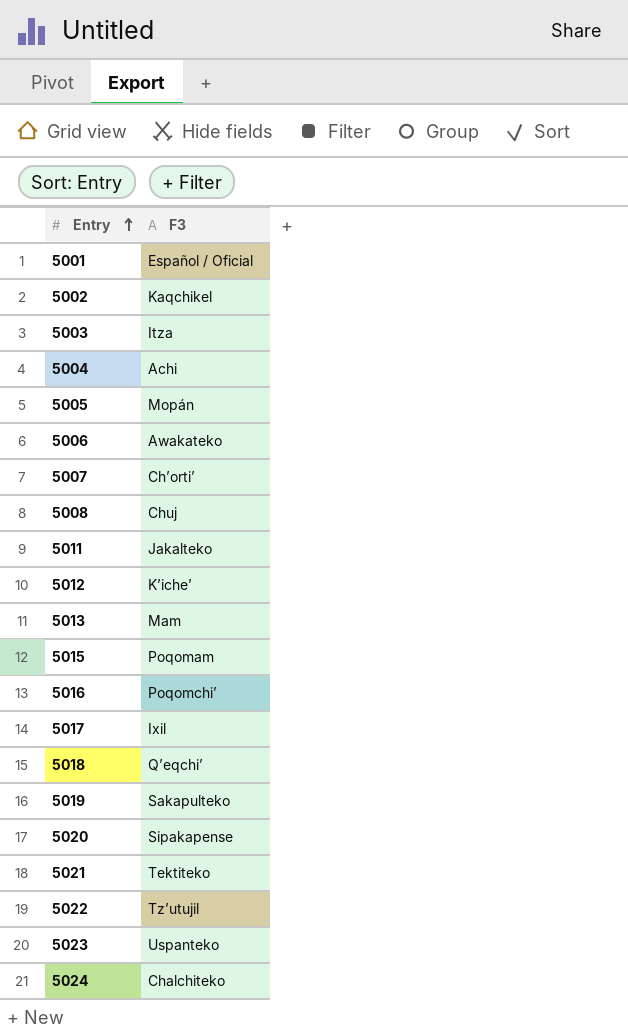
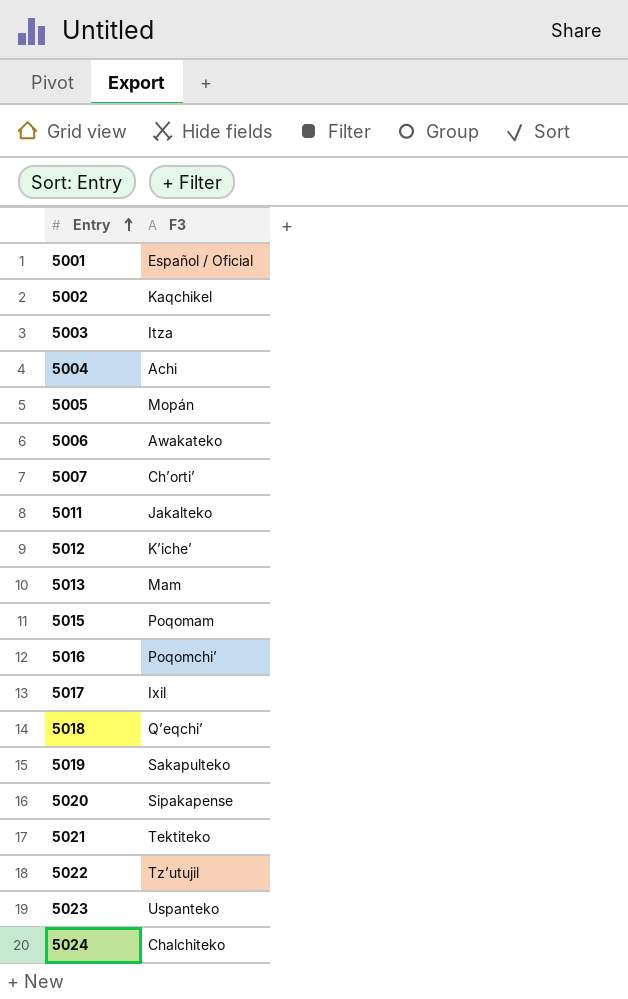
row 5008: Chuj -> none

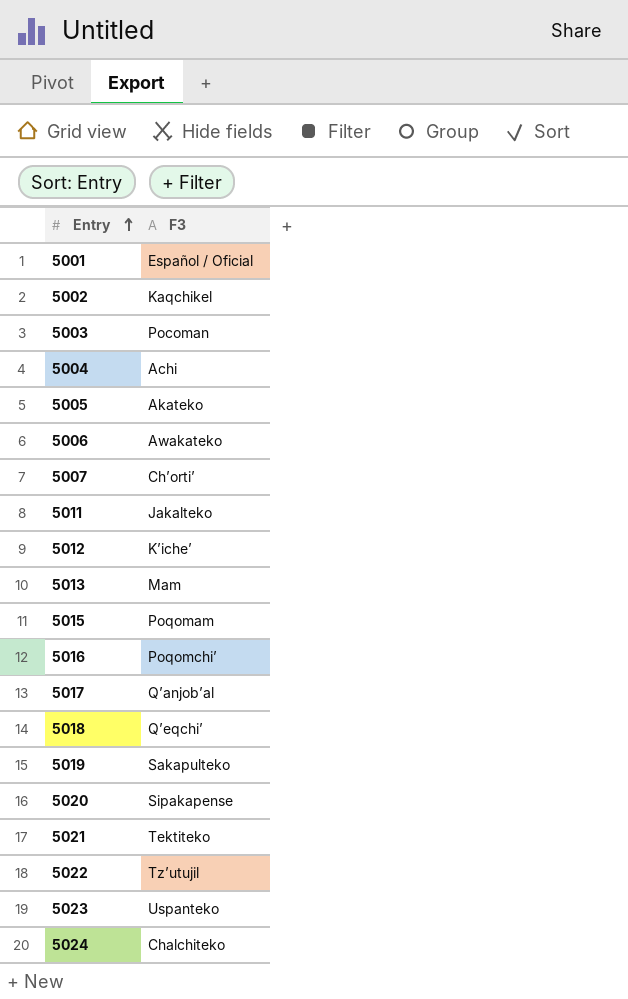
5003 | F3: Itza -> Pocoman
5005 | F3: Mopán -> Akateko
5017 | F3: Ixil -> Q’anjob’al

